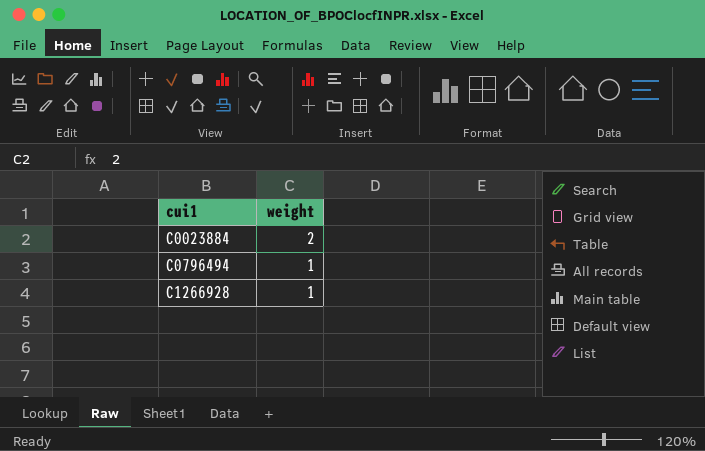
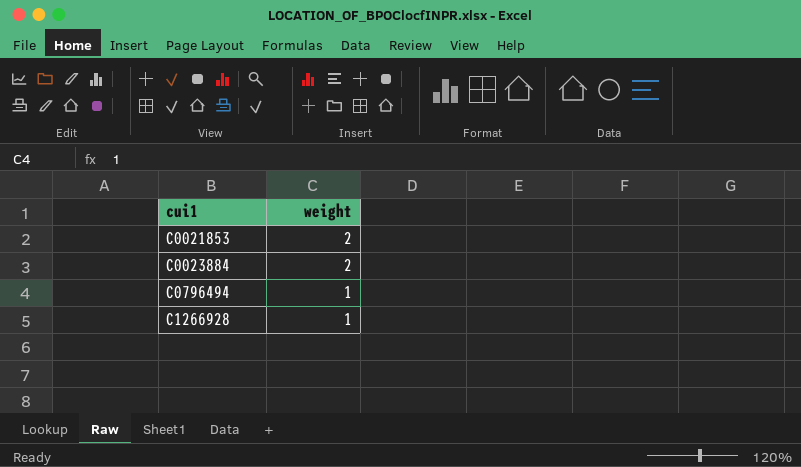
row C0021853: none -> 2

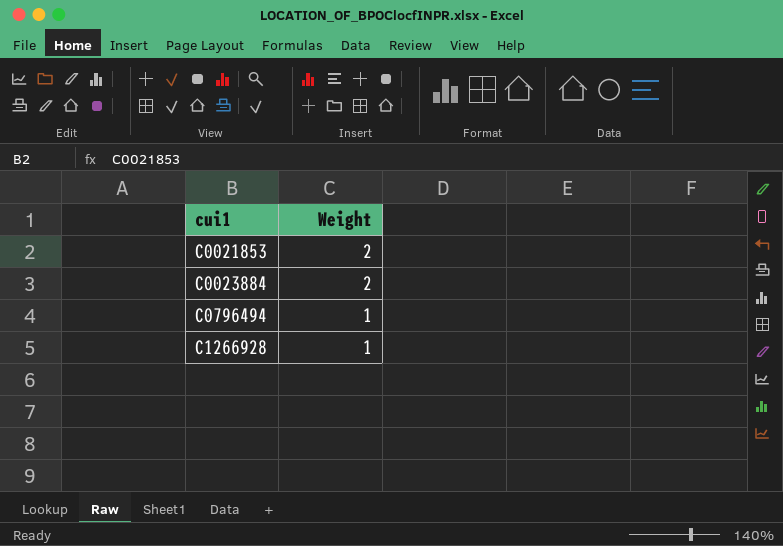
column name: weight -> Weight

